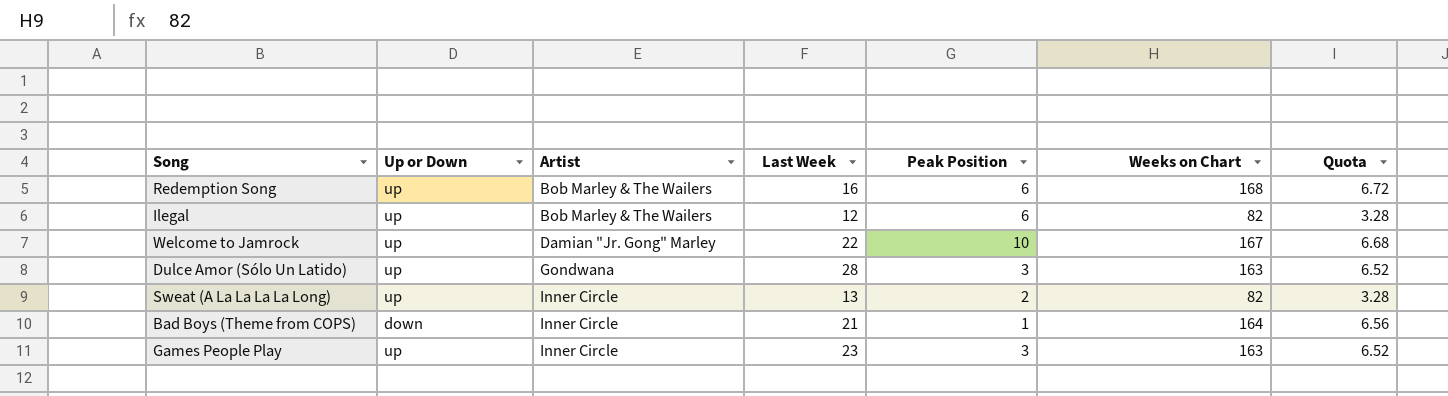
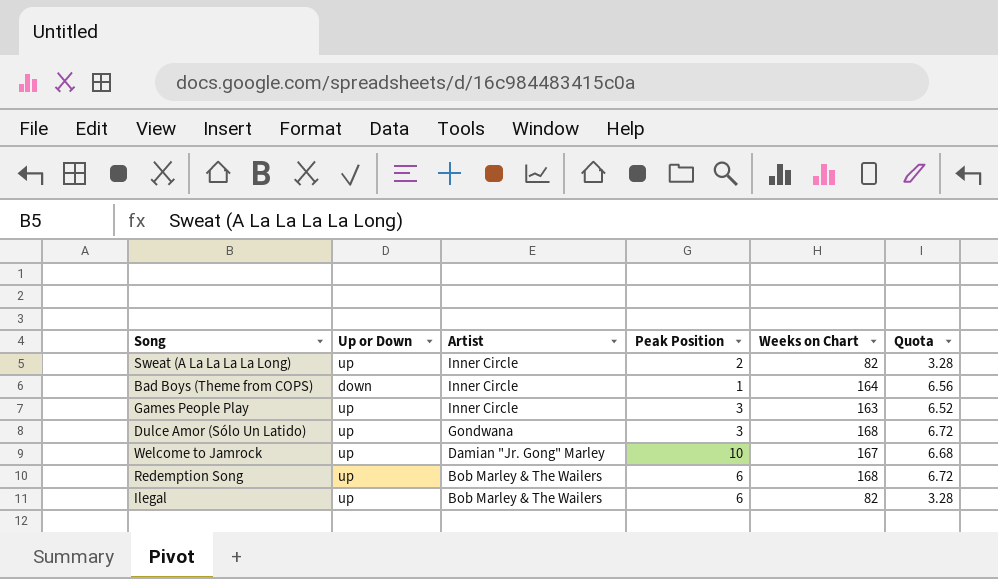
row order: Artist ascending -> Artist descending
column Last Week | position: 4 -> none
Dulce Amor (Sólo Un Latido) | Weeks on Chart: 163 -> 168
Dulce Amor (Sólo Un Latido) | Quota: 6.52 -> 6.72

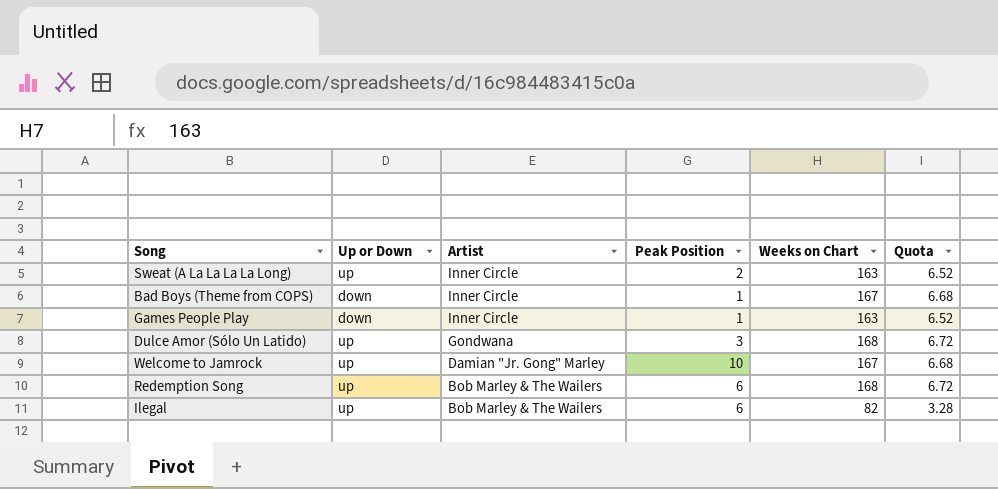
Sweat (A La La La La Long) | Weeks on Chart: 82 -> 163
Sweat (A La La La La Long) | Quota: 3.28 -> 6.52
Bad Boys (Theme from COPS) | Weeks on Chart: 164 -> 167
Bad Boys (Theme from COPS) | Quota: 6.56 -> 6.68
Games People Play | Up or Down: up -> down
Games People Play | Peak Position: 3 -> 1

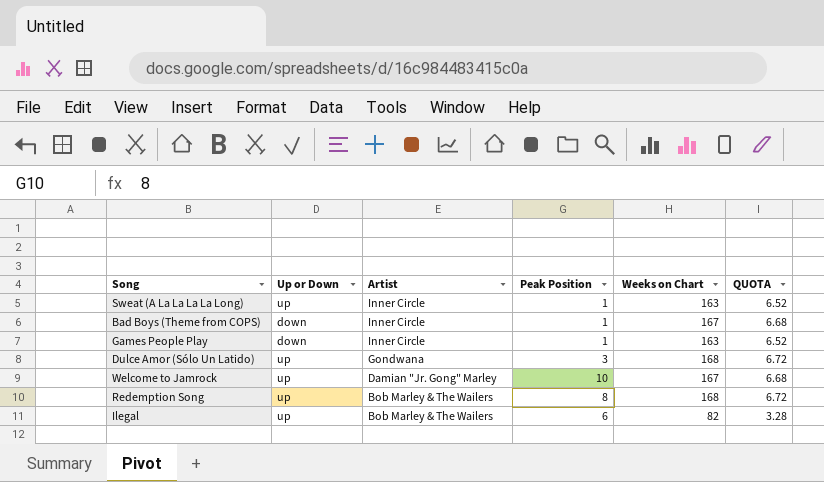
column name: Quota -> QUOTA
Sweat (A La La La La Long) | Peak Position: 2 -> 1
Redemption Song | Peak Position: 6 -> 8

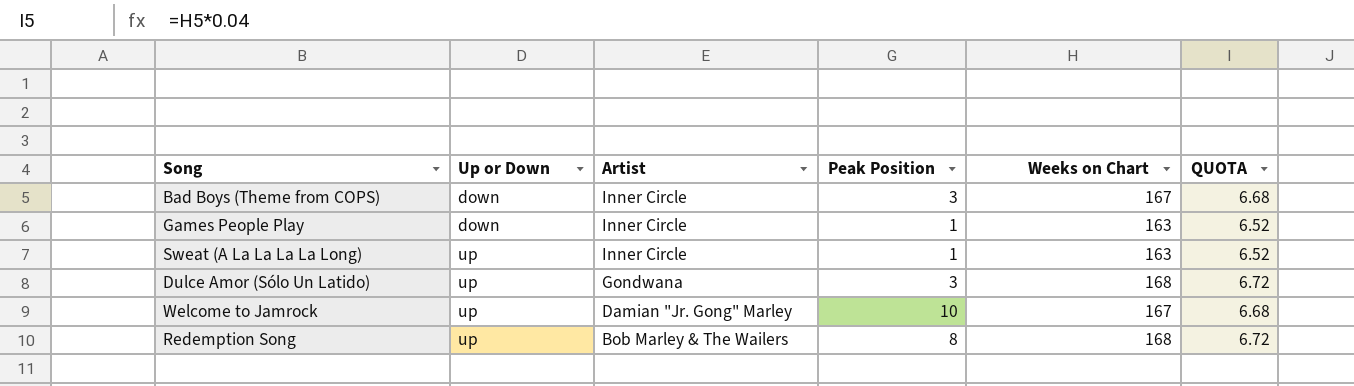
row order: Artist descending -> Up or Down ascending
row Ilegal: up | Bob Marley & The Wailers | 6 | 82 | 3.28 -> none
Bad Boys (Theme from COPS) | Peak Position: 1 -> 3

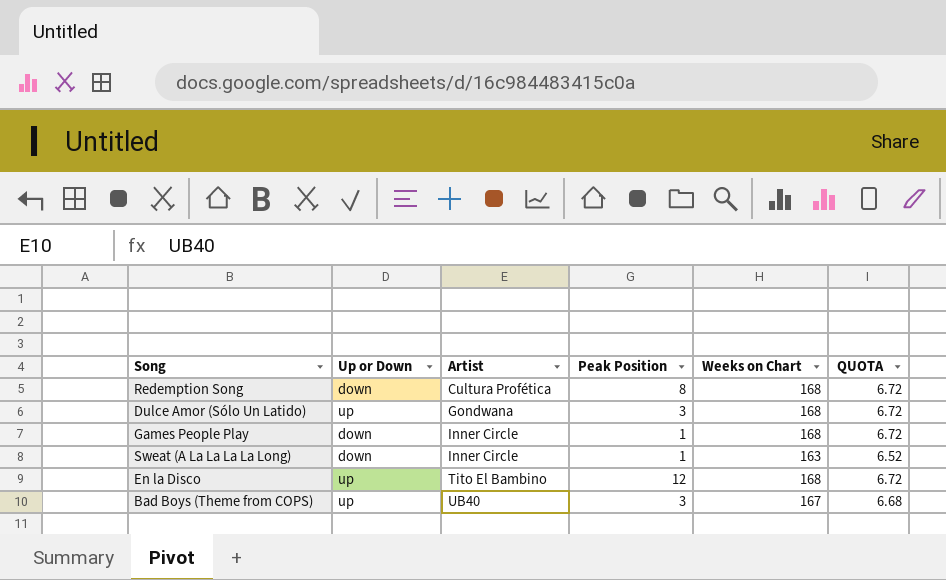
row order: Up or Down ascending -> Artist ascending
row Welcome to Jamrock: up | Damian "Jr. Gong" Marley | 10 | 167 | 6.68 -> none
Redemption Song | Up or Down: up -> down
Redemption Song | Artist: Bob Marley & The Wailers -> Cultura Profética
Games People Play | Weeks on Chart: 163 -> 168
Games People Play | QUOTA: 6.52 -> 6.72
Sweat (A La La La La Long) | Up or Down: up -> down
row En la Disco: none -> up | Tito El Bambino | 12 | 168 | 6.72
Bad Boys (Theme from COPS) | Up or Down: down -> up
Bad Boys (Theme from COPS) | Artist: Inner Circle -> UB40

